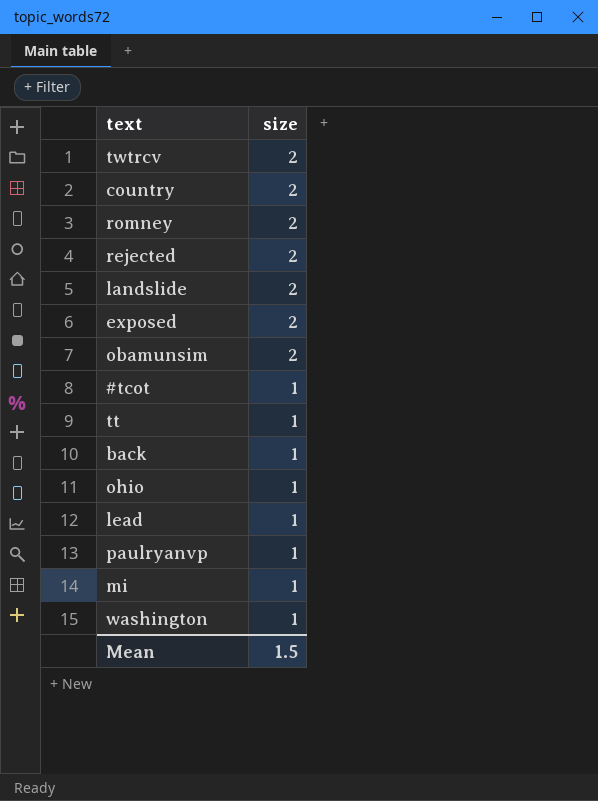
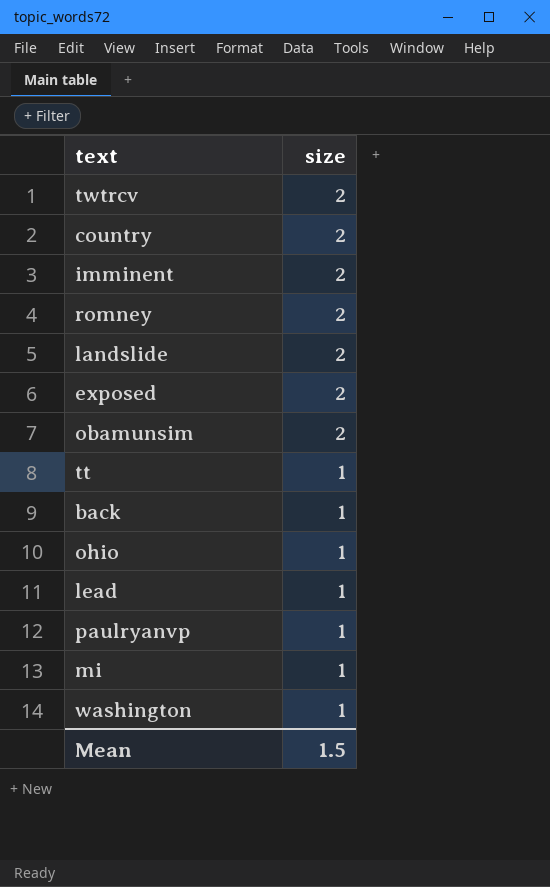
row rejected: 2 -> none
row #tcot: 1 -> none
row imminent: none -> 2

